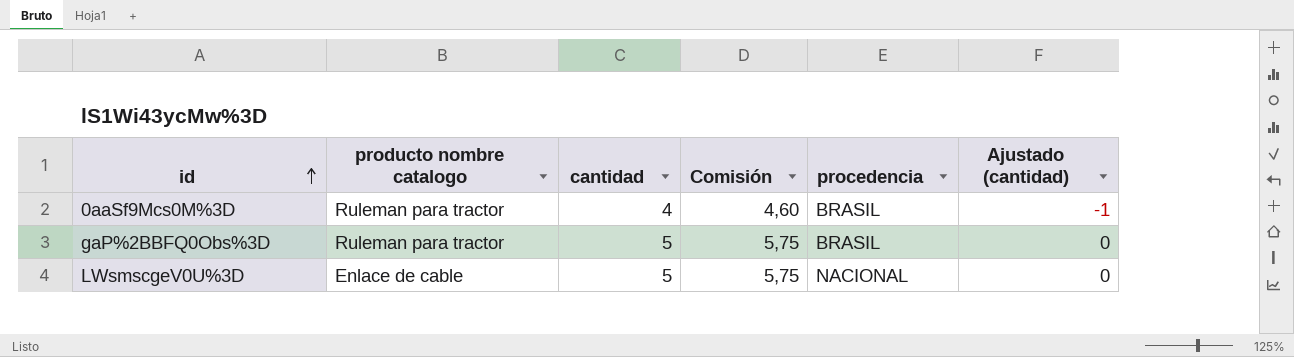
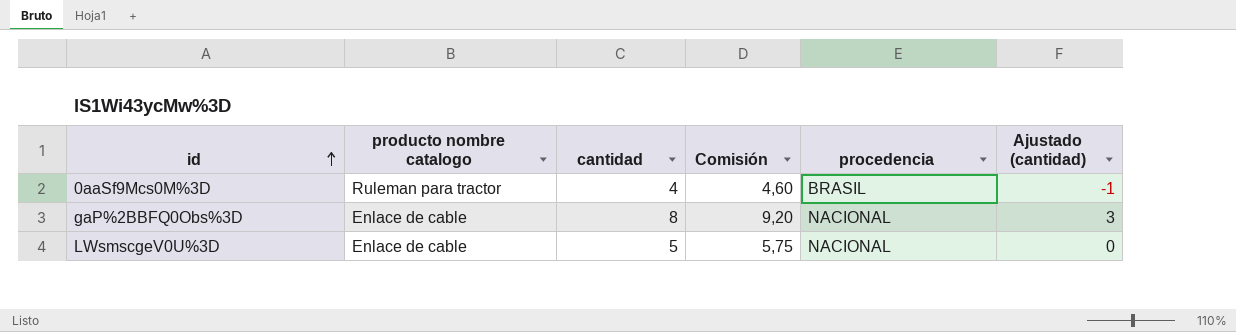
gaP%2BBFQ0Obs%3D | producto nombre catalogo: Ruleman para tractor -> Enlace de cable
gaP%2BBFQ0Obs%3D | cantidad: 5 -> 8
gaP%2BBFQ0Obs%3D | Comisión: 5,75 -> 9,20
gaP%2BBFQ0Obs%3D | procedencia: BRASIL -> NACIONAL
gaP%2BBFQ0Obs%3D | Ajustado (cantidad): 0 -> 3

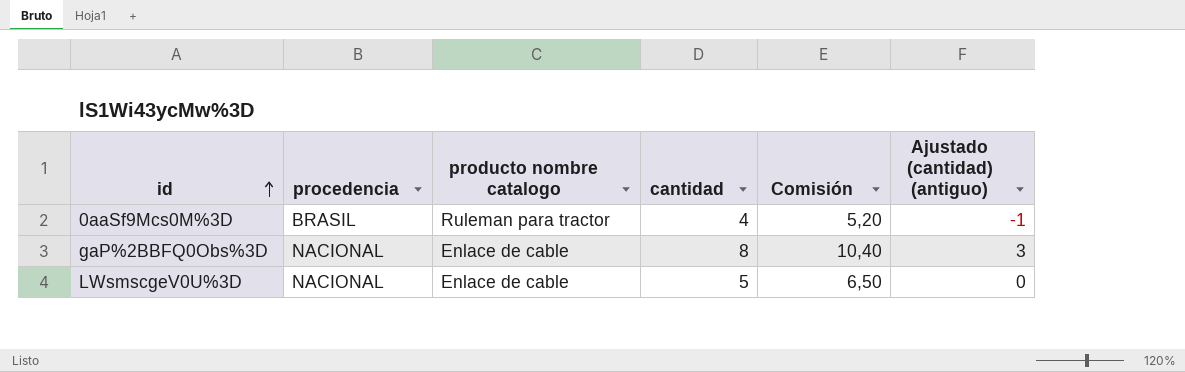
column procedencia | position: 5 -> 2
column Comisión | formula: [cantidad] * 1,15 -> [cantidad] * 1,3
column name: Ajustado (cantidad) -> Ajustado (cantidad) (antiguo)

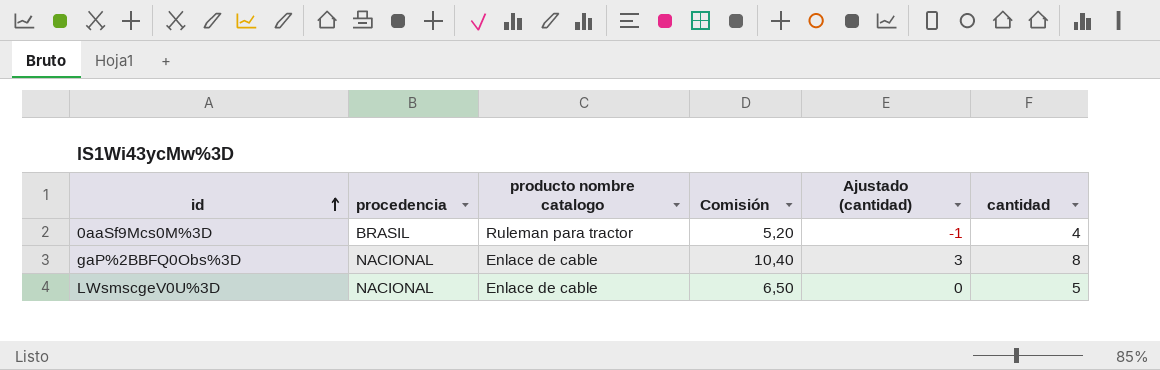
column name: Ajustado (cantidad) (antiguo) -> Ajustado (cantidad)
column cantidad | position: 4 -> 6

